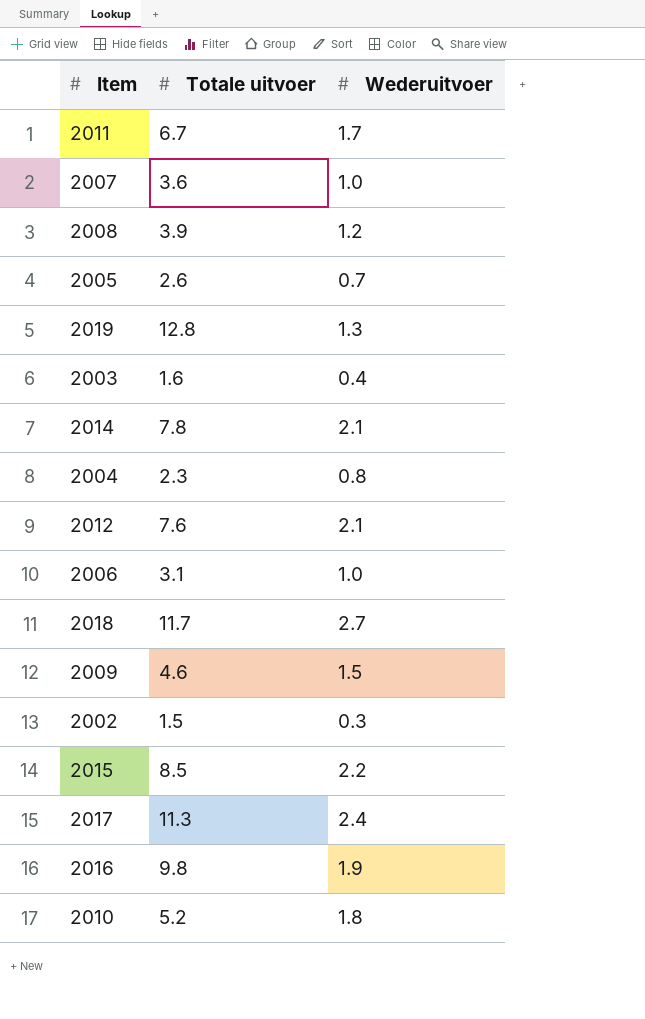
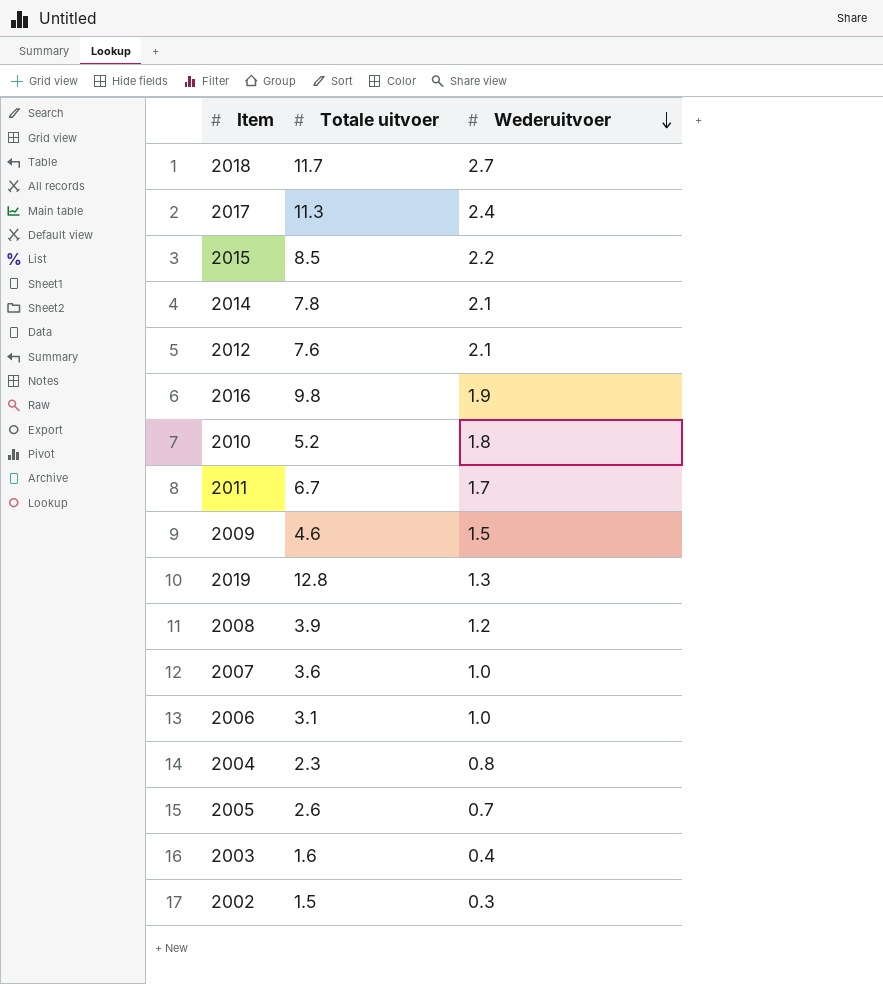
row order: none -> Wederuitvoer descending

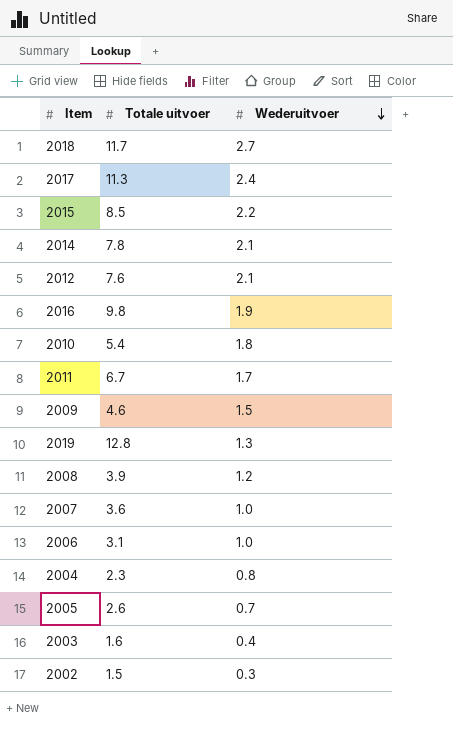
2010 | Totale uitvoer: 5.2 -> 5.4

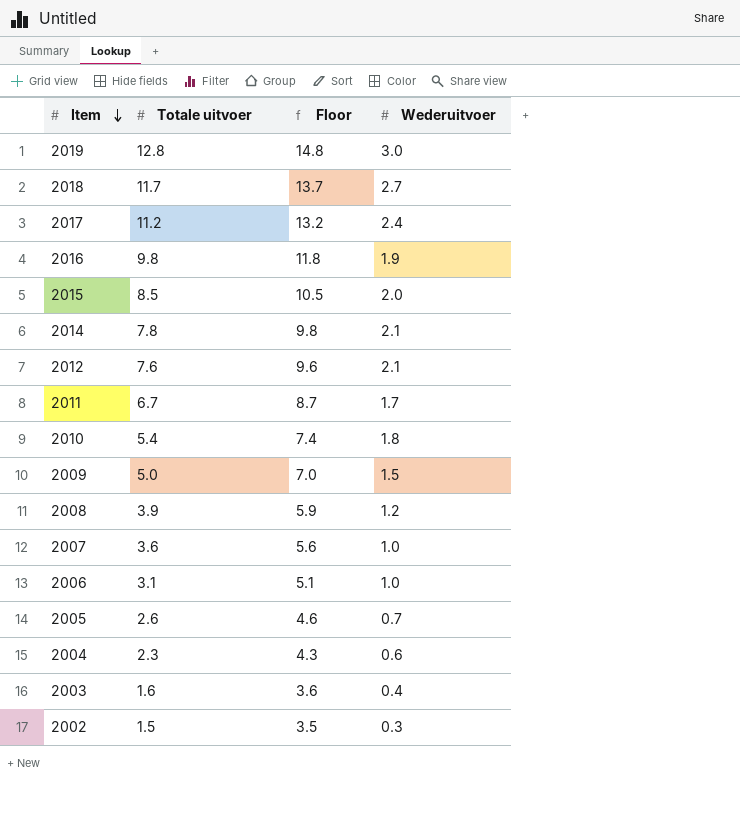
row order: Wederuitvoer descending -> Item descending
column Floor | formula: none -> [Totale uitvoer] + 2
2019 | Wederuitvoer: 1.3 -> 3.0
2017 | Totale uitvoer: 11.3 -> 11.2
2015 | Wederuitvoer: 2.2 -> 2.0
2009 | Totale uitvoer: 4.6 -> 5.0
2004 | Wederuitvoer: 0.8 -> 0.6

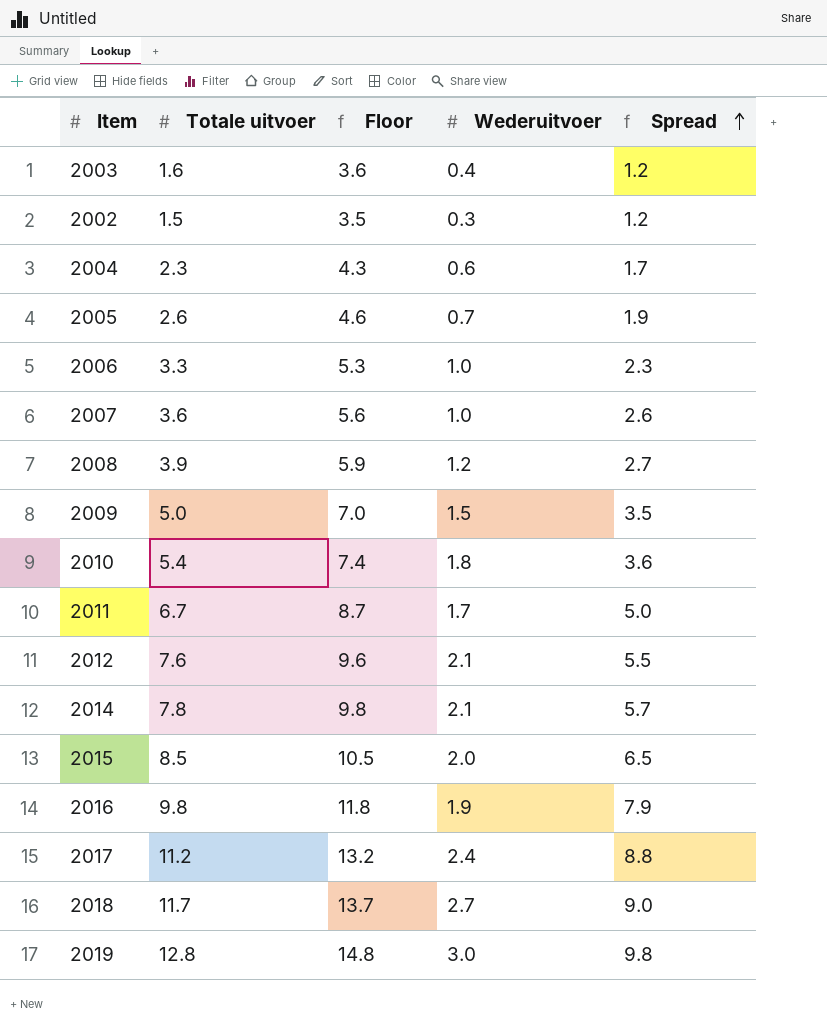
row order: Item descending -> Spread ascending
column Spread | formula: none -> [Totale uitvoer] - [Wederuitvoer]
2006 | Totale uitvoer: 3.1 -> 3.3
2006 | Floor: 5.1 -> 5.3

